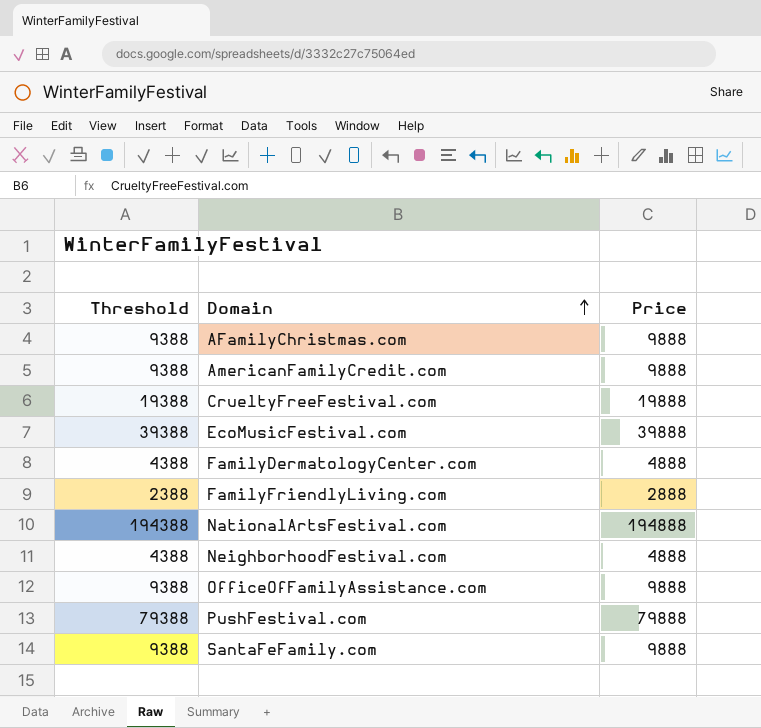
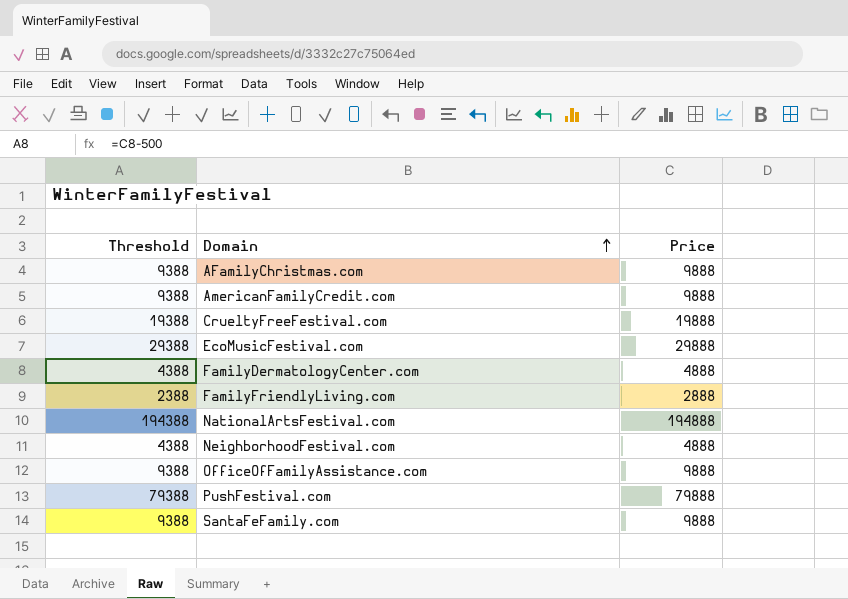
EcoMusicFestival.com | Threshold: 39388 -> 29388
EcoMusicFestival.com | Price: 39888 -> 29888

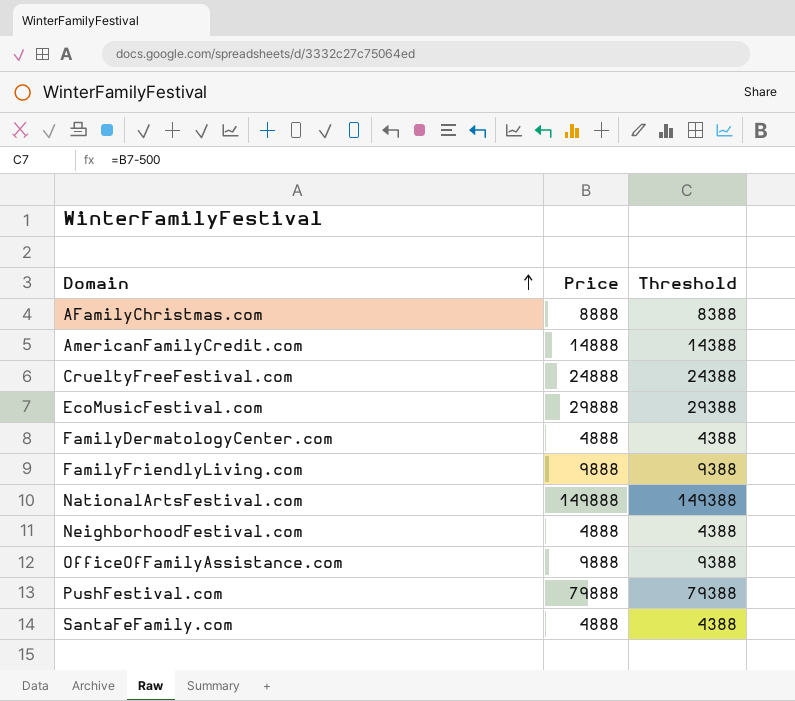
column Threshold | position: 1 -> 3
AFamilyChristmas.com | Price: 9888 -> 8888
AFamilyChristmas.com | Threshold: 9388 -> 8388
AmericanFamilyCredit.com | Price: 9888 -> 14888
AmericanFamilyCredit.com | Threshold: 9388 -> 14388
CrueltyFreeFestival.com | Price: 19888 -> 24888
CrueltyFreeFestival.com | Threshold: 19388 -> 24388
FamilyFriendlyLiving.com | Price: 2888 -> 9888
FamilyFriendlyLiving.com | Threshold: 2388 -> 9388
NationalArtsFestival.com | Price: 194888 -> 149888
NationalArtsFestival.com | Threshold: 194388 -> 149388
SantaFeFamily.com | Price: 9888 -> 4888
SantaFeFamily.com | Threshold: 9388 -> 4388

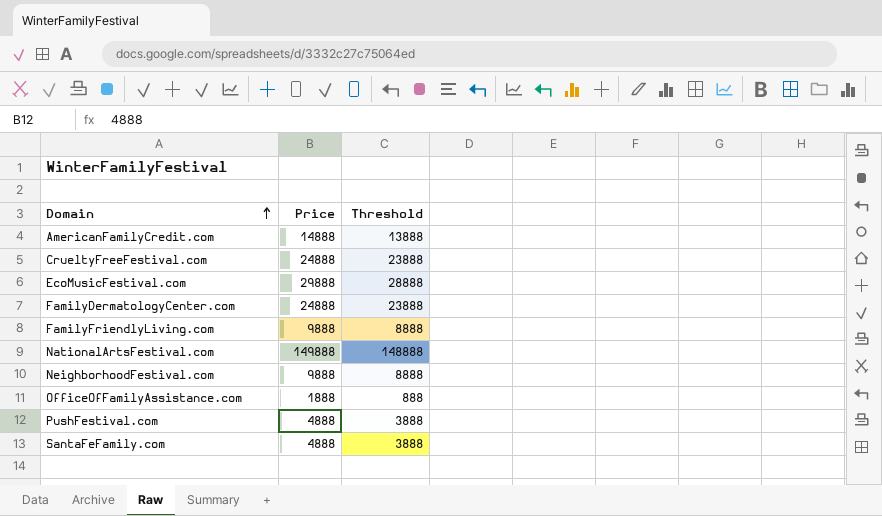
column Threshold | formula: [Price] - 500 -> [Price] - 1000
row AFamilyChristmas.com: 8888 | 8388 -> none
FamilyDermatologyCenter.com | Price: 4888 -> 24888
NeighborhoodFestival.com | Price: 4888 -> 9888
OfficeOfFamilyAssistance.com | Price: 9888 -> 1888
PushFestival.com | Price: 79888 -> 4888

